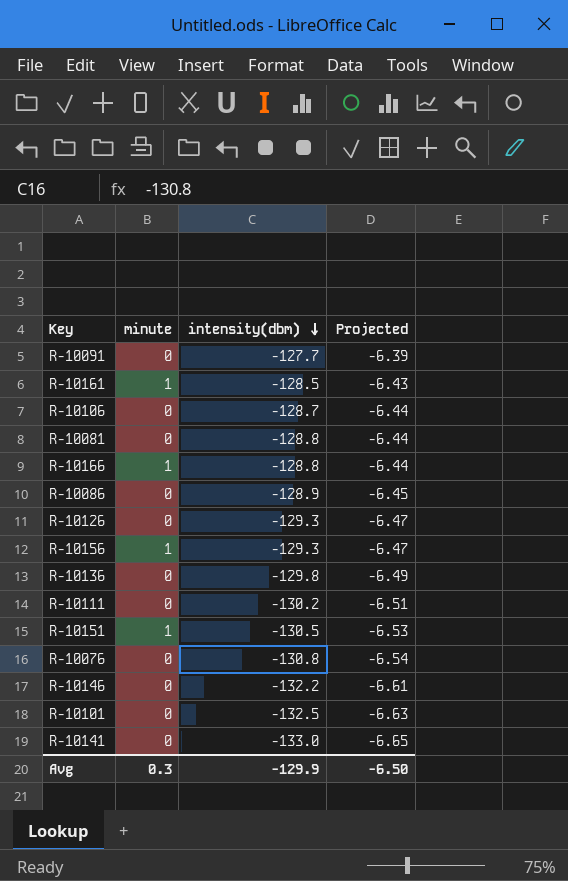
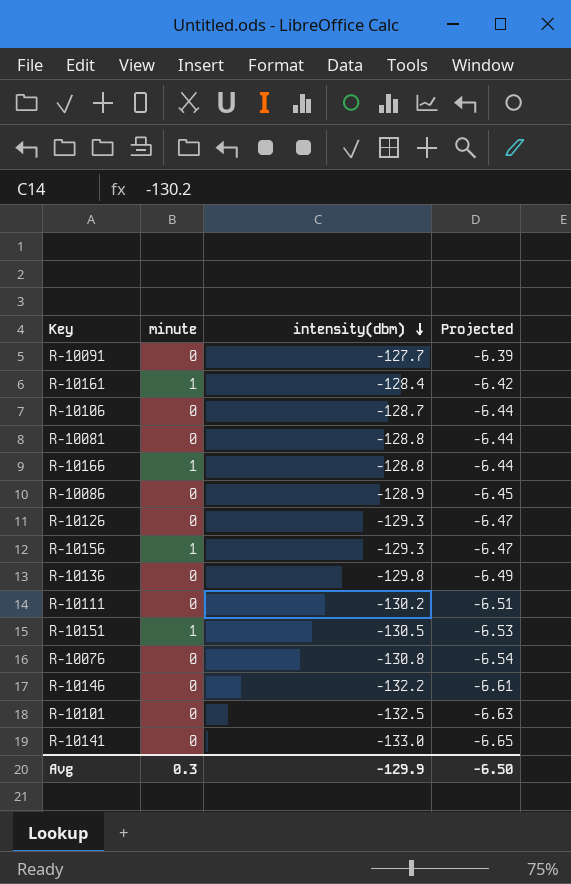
R-10161 | intensity(dbm): -128.5 -> -128.4
R-10161 | Projected: -6.43 -> -6.42

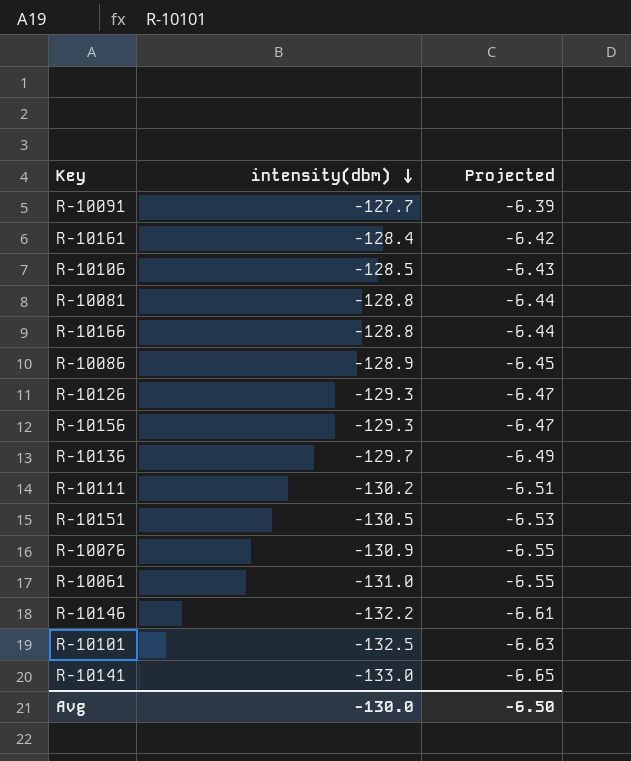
column minute | position: 2 -> none
R-10106 | intensity(dbm): -128.7 -> -128.5
R-10106 | Projected: -6.44 -> -6.43
R-10136 | intensity(dbm): -129.8 -> -129.7
R-10076 | intensity(dbm): -130.8 -> -130.9
R-10076 | Projected: -6.54 -> -6.55
row R-10061: none -> -131.0 | -6.55
Avg | intensity(dbm): -129.9 -> -130.0

